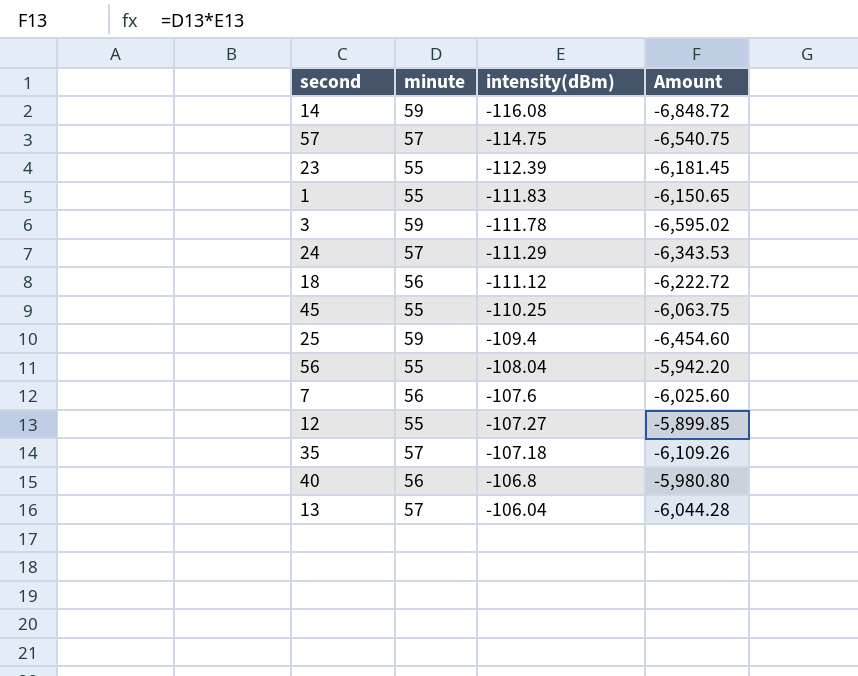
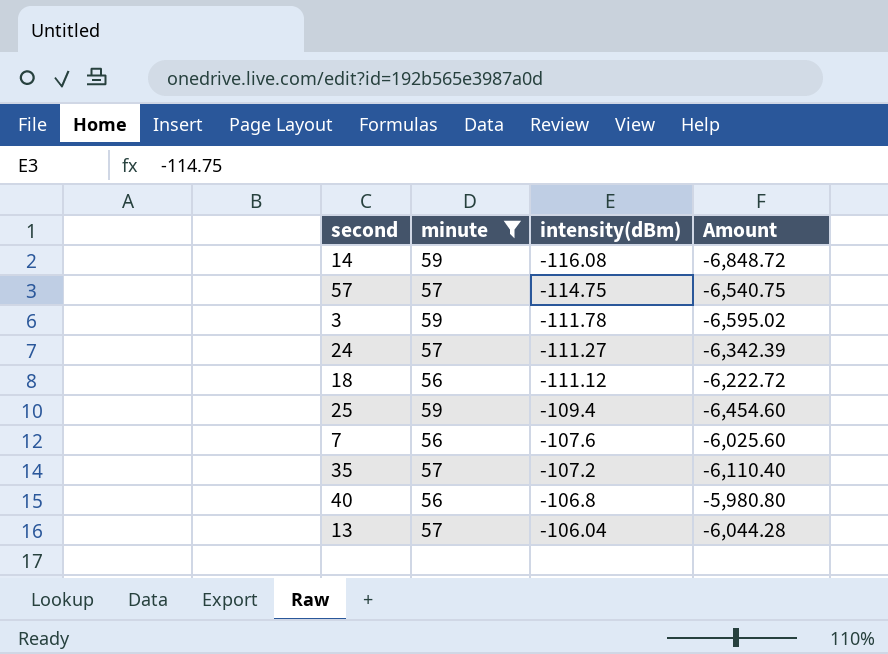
filter: none -> minute != 55
24 | intensity(dBm): -111.29 -> -111.27
24 | Amount: -6,343.53 -> -6,342.39
35 | intensity(dBm): -107.18 -> -107.2
35 | Amount: -6,109.26 -> -6,110.40

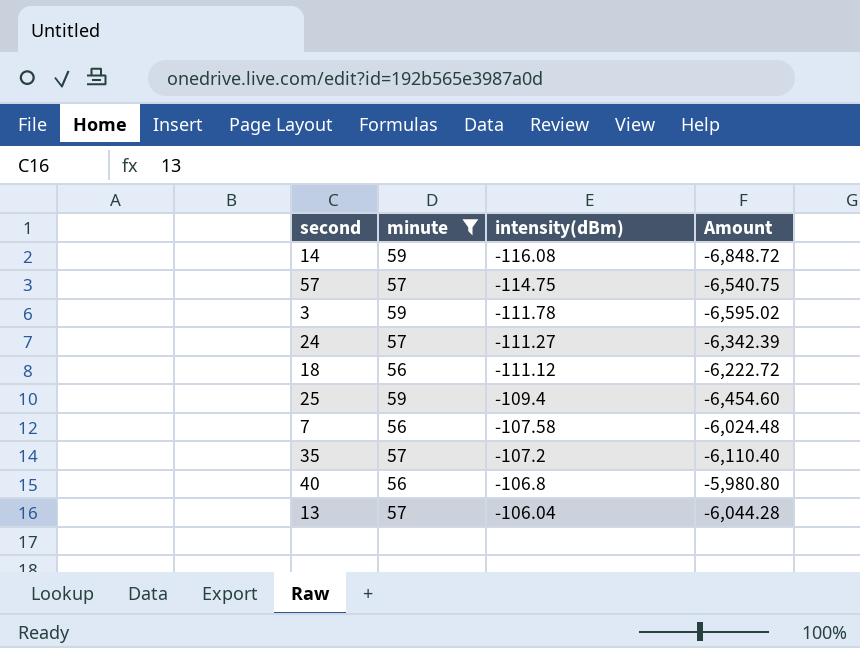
7 | intensity(dBm): -107.6 -> -107.58
7 | Amount: -6,025.60 -> -6,024.48

